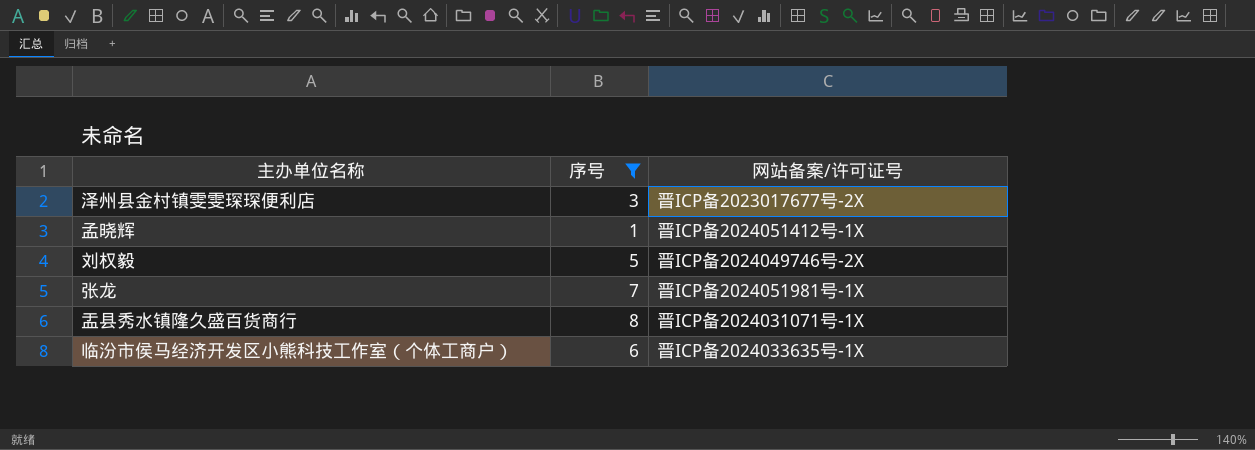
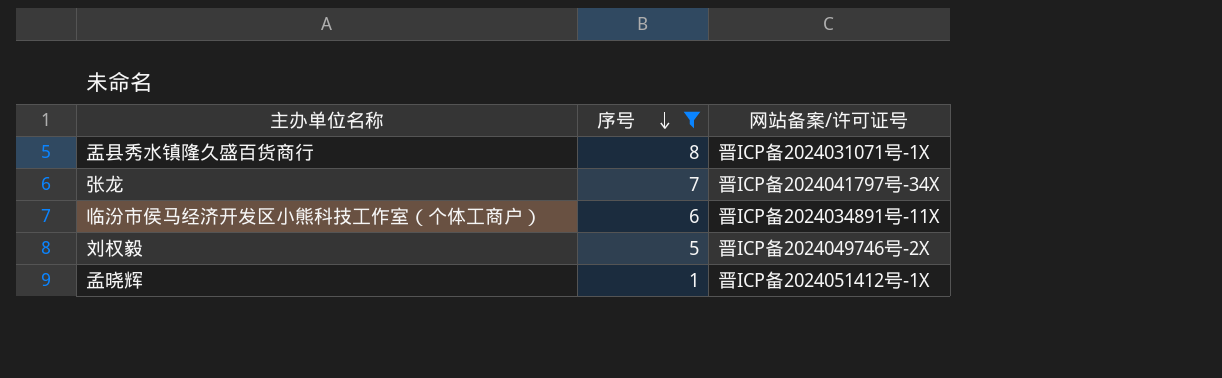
row order: none -> 序号 descending
row 泽州县金村镇雯雯琛琛便利店: 3 | 晋ICP备2023017677号-2X -> none
张龙 | 网站备案/许可证号: 晋ICP备2024051981号-1X -> 晋ICP备2024041797号-34X
临汾市侯马经济开发区小熊科技工作室（个体工商户） | 网站备案/许可证号: 晋ICP备2024033635号-1X -> 晋ICP备2024034891号-11X

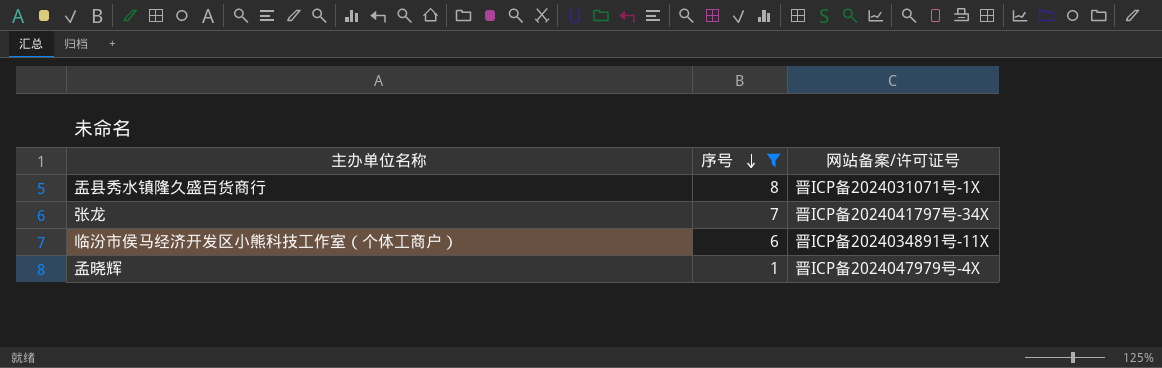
row 刘权毅: 5 | 晋ICP备2024049746号-2X -> none
孟晓辉 | 网站备案/许可证号: 晋ICP备2024051412号-1X -> 晋ICP备2024047979号-4X

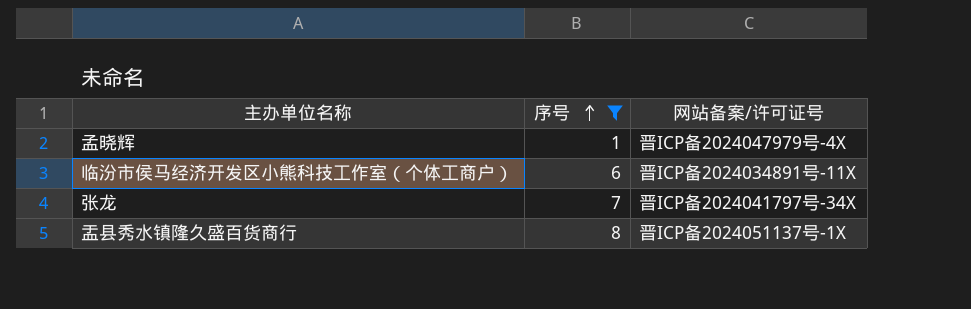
row order: 序号 descending -> 序号 ascending
盂县秀水镇隆久盛百货商行 | 网站备案/许可证号: 晋ICP备2024031071号-1X -> 晋ICP备2024051137号-1X

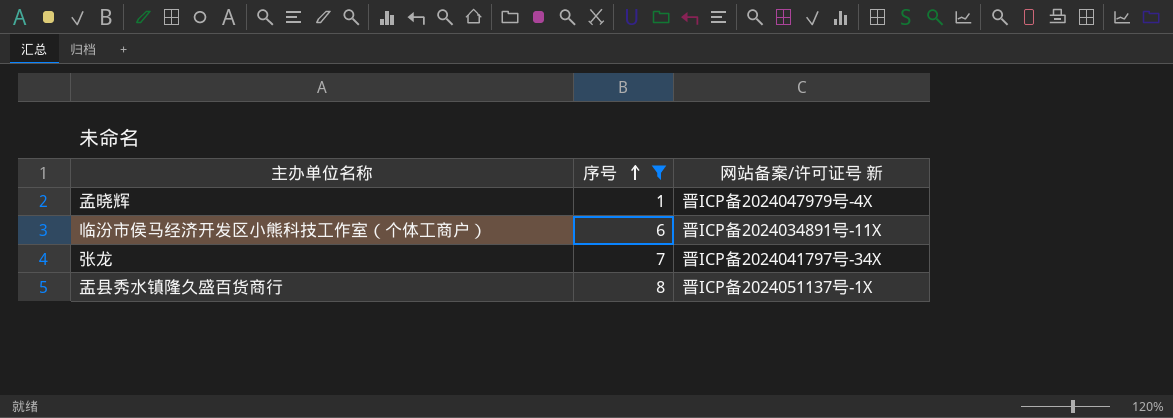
column name: 网站备案/许可证号 -> 网站备案/许可证号 新

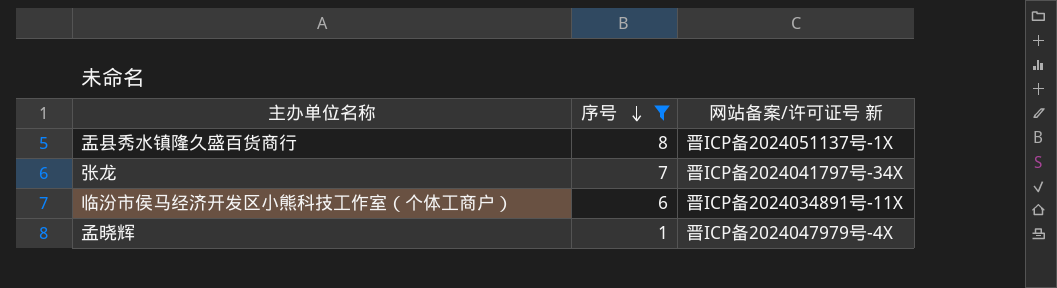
row order: 序号 ascending -> 序号 descending

